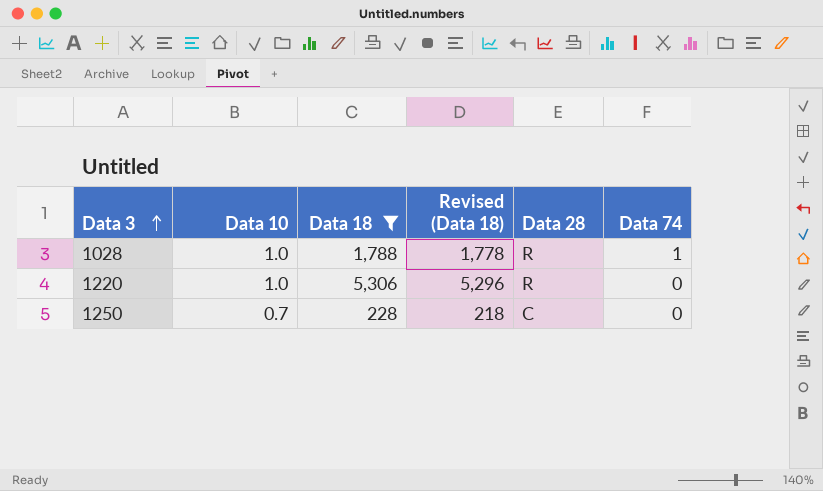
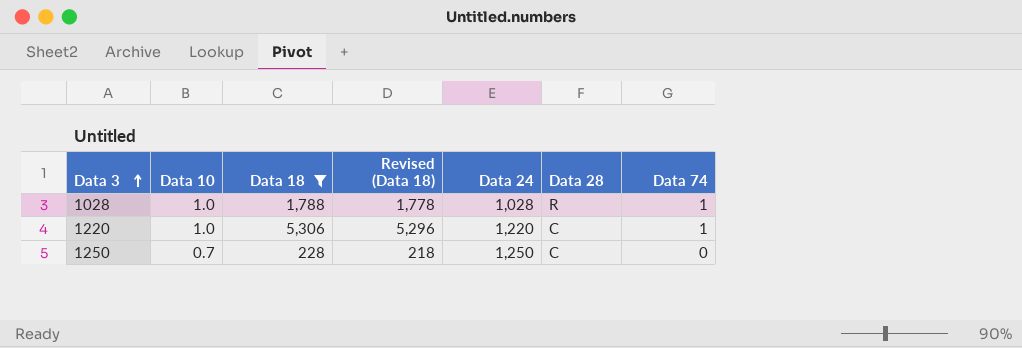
column Data 24 | position: none -> 5
1220 | Data 28: R -> C
1220 | Data 74: 0 -> 1

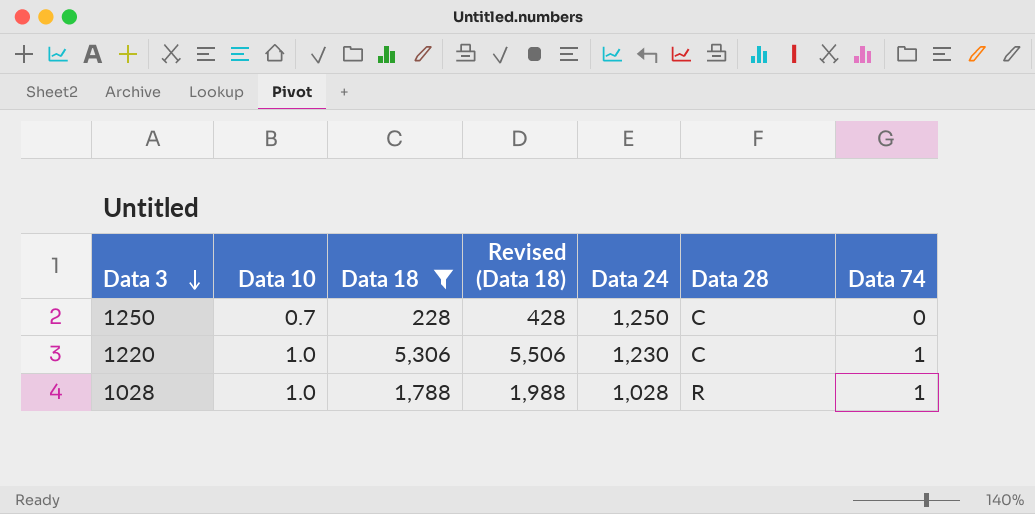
row order: Data 3 ascending -> Data 3 descending
column Revised (Data 18) | formula: [Data 18] - 10 -> [Data 18] + 200
1220 | Data 24: 1,220 -> 1,230

